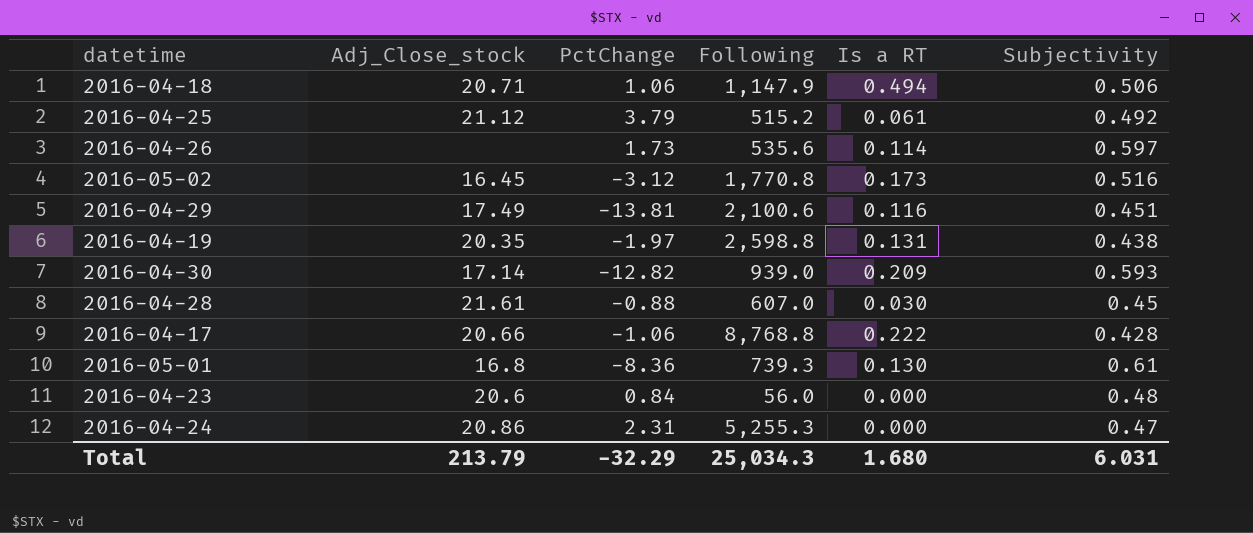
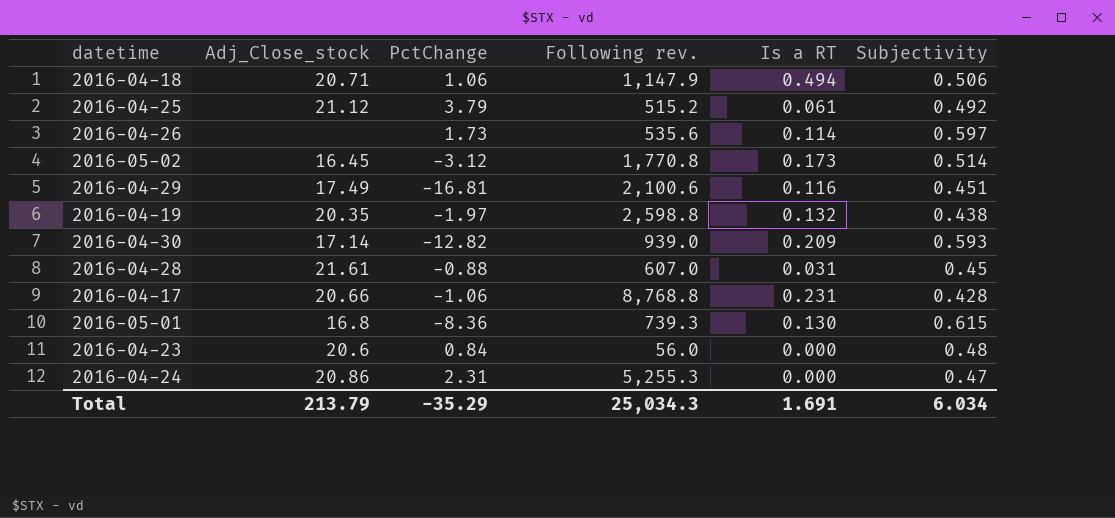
column name: Following -> Following rev.
2016-05-02 | Subjectivity: 0.516 -> 0.514
2016-04-29 | PctChange: -13.81 -> -16.81
2016-04-19 | Is a RT: 0.131 -> 0.132
2016-04-28 | Is a RT: 0.030 -> 0.031
2016-04-17 | Is a RT: 0.222 -> 0.231
2016-05-01 | Subjectivity: 0.61 -> 0.615
Total | PctChange: -32.29 -> -35.29
Total | Is a RT: 1.680 -> 1.691
Total | Subjectivity: 6.031 -> 6.034

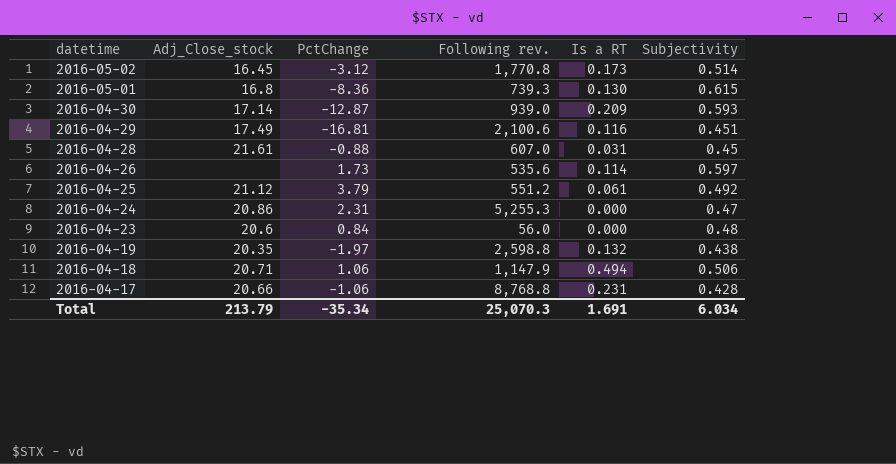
row order: none -> datetime descending
2016-04-30 | PctChange: -12.82 -> -12.87
2016-04-25 | Following rev.: 515.2 -> 551.2
Total | PctChange: -35.29 -> -35.34
Total | Following rev.: 25,034.3 -> 25,070.3

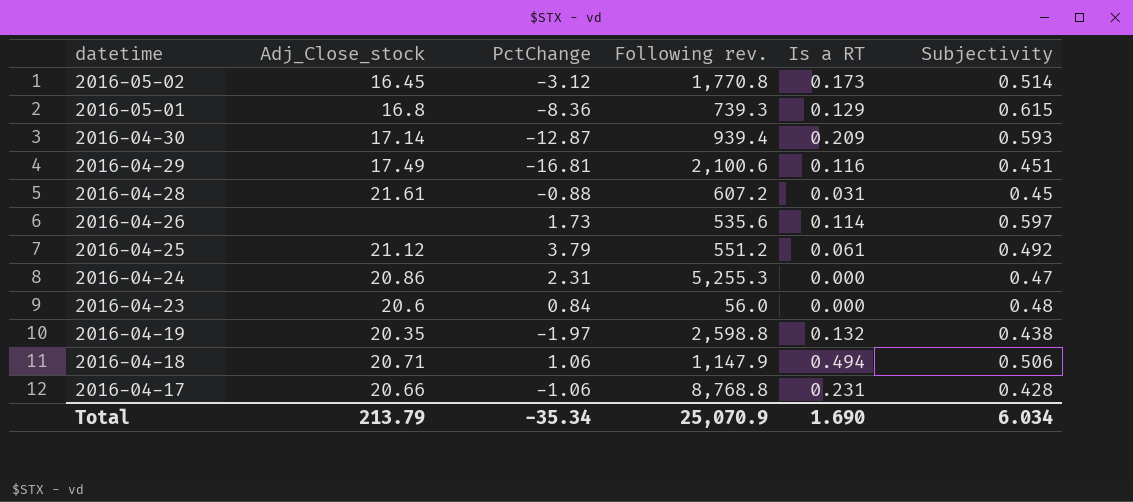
2016-05-01 | Is a RT: 0.130 -> 0.129
2016-04-30 | Following rev.: 939.0 -> 939.4
2016-04-28 | Following rev.: 607.0 -> 607.2
Total | Following rev.: 25,070.3 -> 25,070.9
Total | Is a RT: 1.691 -> 1.690

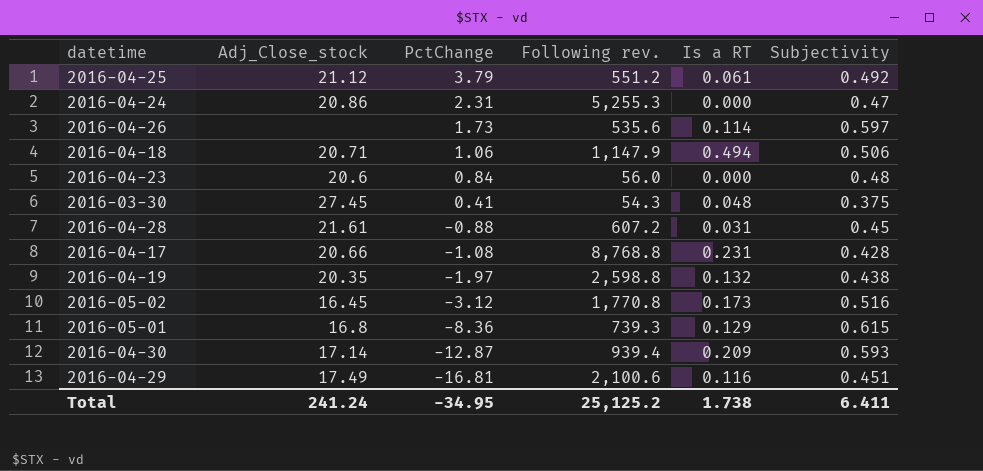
row order: datetime descending -> PctChange descending
row 2016-03-30: none -> 27.45 | 0.41 | 54.3 | 0.048 | 0.375
2016-04-17 | PctChange: -1.06 -> -1.08
2016-05-02 | Subjectivity: 0.514 -> 0.516
Total | Adj_Close_stock: 213.79 -> 241.24
Total | PctChange: -35.34 -> -34.95
Total | Following rev.: 25,070.9 -> 25,125.2
Total | Is a RT: 1.690 -> 1.738
Total | Subjectivity: 6.034 -> 6.411

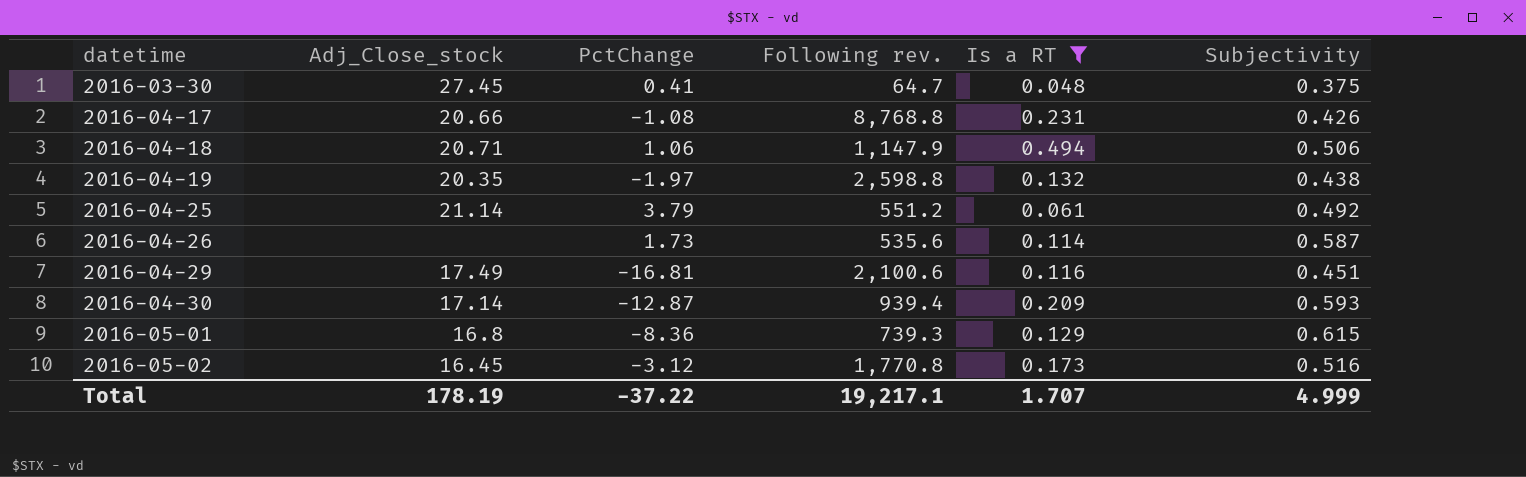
filter: none -> Is a RT >= 0.048
row order: PctChange descending -> datetime ascending
2016-03-30 | Following rev.: 54.3 -> 64.7
2016-04-17 | Subjectivity: 0.428 -> 0.426
2016-04-25 | Adj_Close_stock: 21.12 -> 21.14
2016-04-26 | Subjectivity: 0.597 -> 0.587
Total | Adj_Close_stock: 241.24 -> 178.19
Total | PctChange: -34.95 -> -37.22
Total | Following rev.: 25,125.2 -> 19,217.1
Total | Is a RT: 1.738 -> 1.707
Total | Subjectivity: 6.411 -> 4.999

